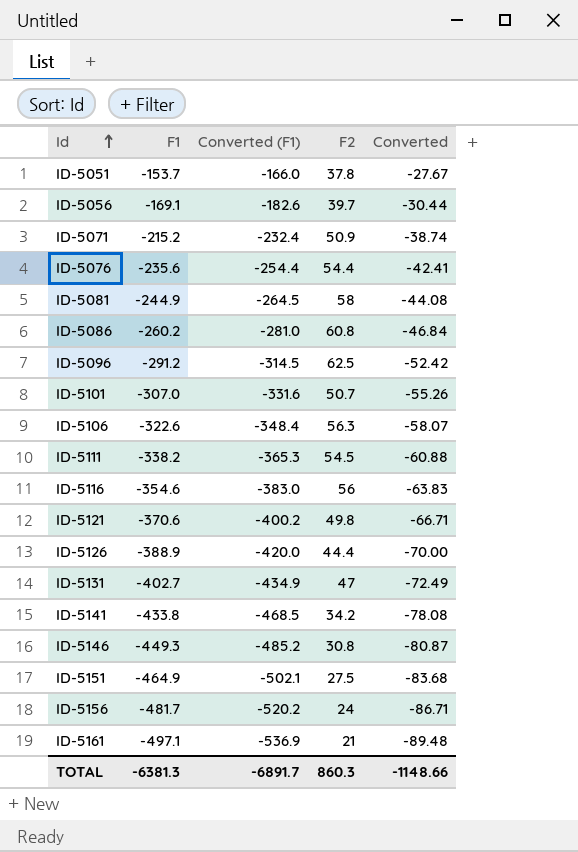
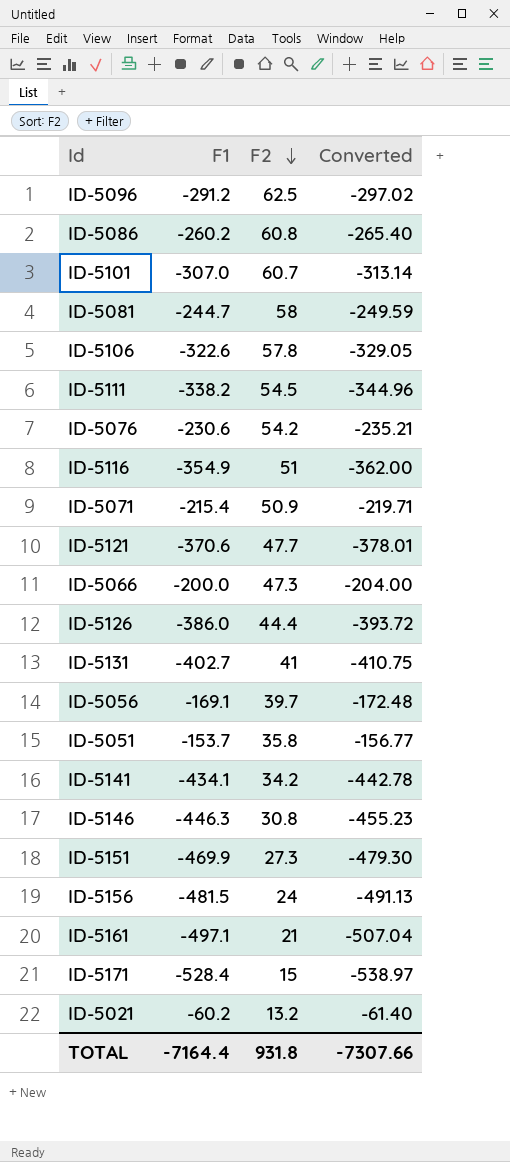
row order: Id ascending -> F2 descending
column Converted (F1) | formula: [F1] * 1.08 -> none
column Converted | formula: [F1] * 0.18 -> [F1] * 1.02
ID-5101 | F2: 50.7 -> 60.7
ID-5081 | F1: -244.9 -> -244.7
ID-5106 | F2: 56.3 -> 57.8
ID-5076 | F1: -235.6 -> -230.6
ID-5076 | F2: 54.4 -> 54.2
ID-5116 | F1: -354.6 -> -354.9
ID-5116 | F2: 56 -> 51
ID-5071 | F1: -215.2 -> -215.4
ID-5121 | F2: 49.8 -> 47.7
row ID-5066: none -> -200.0 | 47.3 | -204.00
ID-5126 | F1: -388.9 -> -386.0
ID-5131 | F2: 47 -> 41
ID-5051 | F2: 37.8 -> 35.8
ID-5141 | F1: -433.8 -> -434.1
ID-5146 | F1: -449.3 -> -446.3
ID-5151 | F1: -464.9 -> -469.9
ID-5151 | F2: 27.5 -> 27.3
ID-5156 | F1: -481.7 -> -481.5
row ID-5171: none -> -528.4 | 15 | -538.97
row ID-5021: none -> -60.2 | 13.2 | -61.40
TOTAL | F1: -6381.3 -> -7164.4
TOTAL | F2: 860.3 -> 931.8
TOTAL | Converted: -1148.66 -> -7307.66

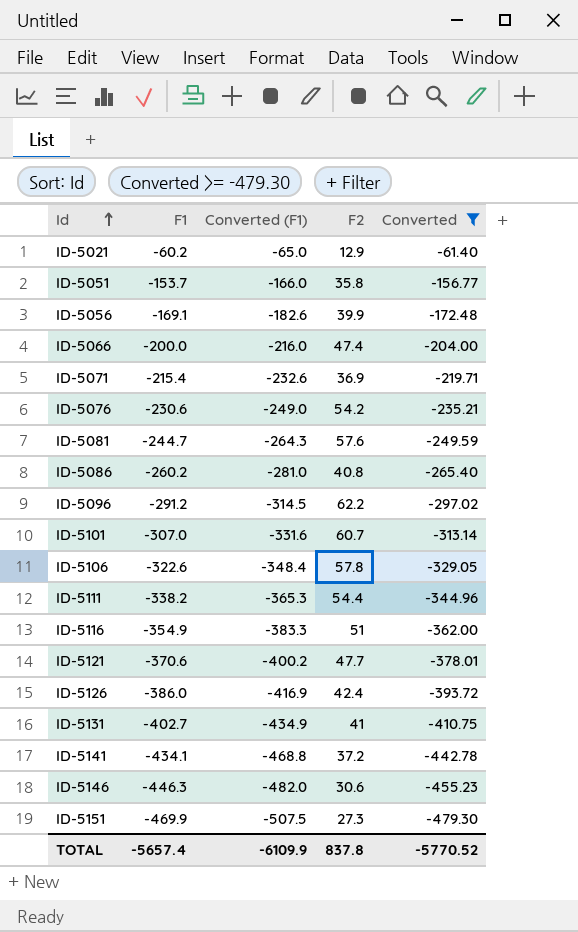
filter: none -> Converted >= -479.30
row order: F2 descending -> Id ascending
column Converted (F1) | formula: none -> [F1] * 1.08
ID-5021 | F2: 13.2 -> 12.9
ID-5056 | F2: 39.7 -> 39.9
ID-5066 | F2: 47.3 -> 47.4
ID-5071 | F2: 50.9 -> 36.9
ID-5081 | F2: 58 -> 57.6
ID-5086 | F2: 60.8 -> 40.8
ID-5096 | F2: 62.5 -> 62.2
ID-5111 | F2: 54.5 -> 54.4
ID-5126 | F2: 44.4 -> 42.4
ID-5141 | F2: 34.2 -> 37.2
ID-5146 | F2: 30.8 -> 30.6
TOTAL | F1: -7164.4 -> -5657.4
TOTAL | F2: 931.8 -> 837.8
TOTAL | Converted: -7307.66 -> -5770.52

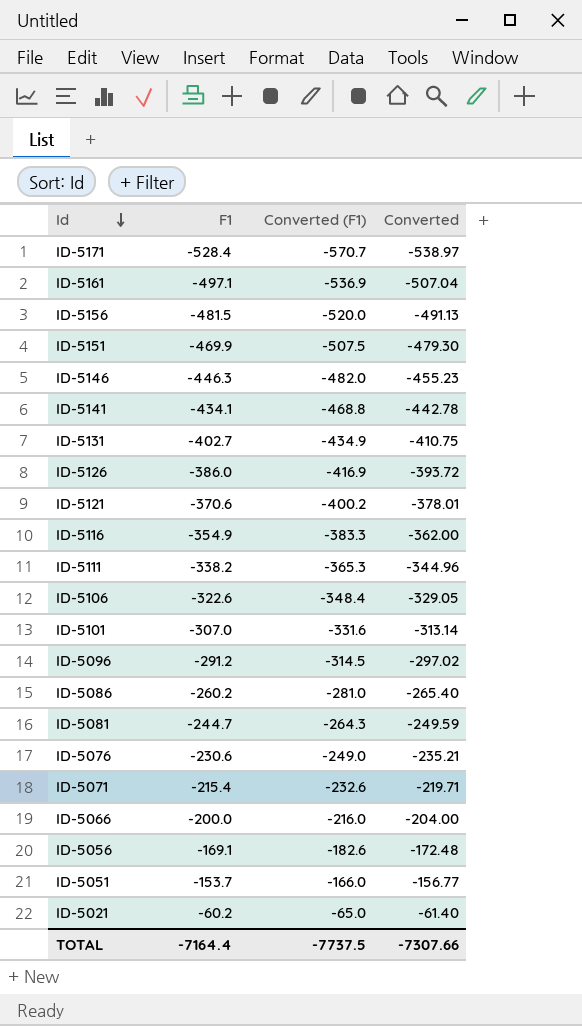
filter: Converted >= -479.30 -> none
row order: Id ascending -> Id descending
column F2 | position: 4 -> none
TOTAL | F1: -5657.4 -> -7164.4
TOTAL | Converted (F1): -6109.9 -> -7737.5
TOTAL | Converted: -5770.52 -> -7307.66

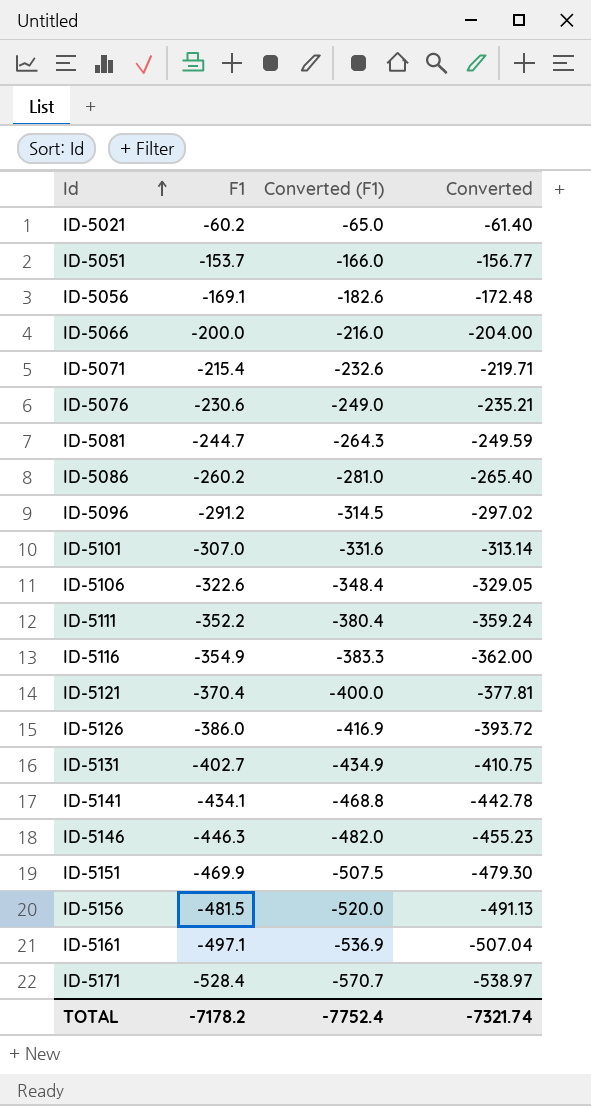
row order: Id descending -> Id ascending
ID-5111 | F1: -338.2 -> -352.2
ID-5111 | Converted (F1): -365.3 -> -380.4
ID-5111 | Converted: -344.96 -> -359.24
ID-5121 | F1: -370.6 -> -370.4
ID-5121 | Converted (F1): -400.2 -> -400.0
ID-5121 | Converted: -378.01 -> -377.81
TOTAL | F1: -7164.4 -> -7178.2
TOTAL | Converted (F1): -7737.5 -> -7752.4
TOTAL | Converted: -7307.66 -> -7321.74

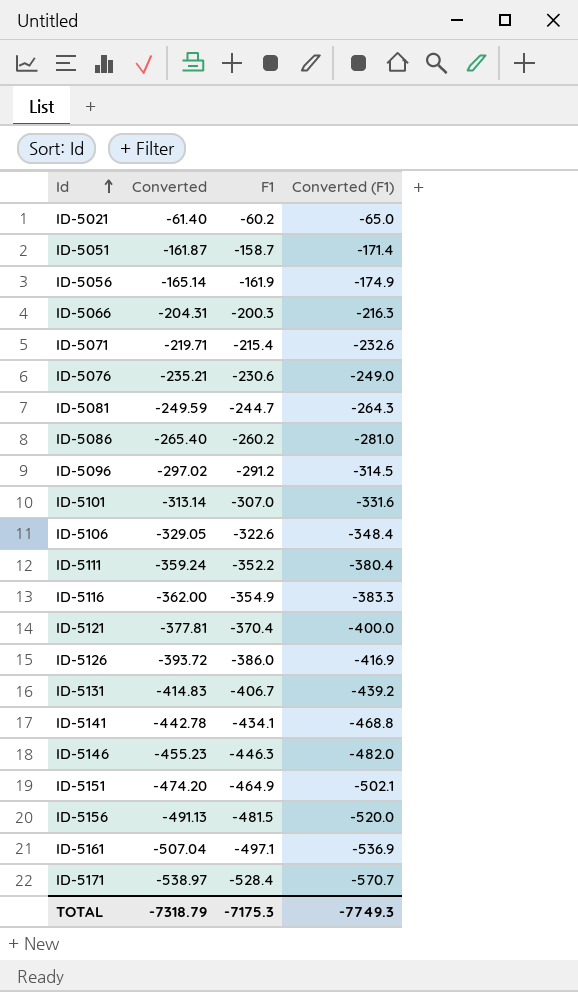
column Converted | position: 4 -> 2
ID-5051 | Converted: -156.77 -> -161.87
ID-5051 | F1: -153.7 -> -158.7
ID-5051 | Converted (F1): -166.0 -> -171.4
ID-5056 | Converted: -172.48 -> -165.14
ID-5056 | F1: -169.1 -> -161.9
ID-5056 | Converted (F1): -182.6 -> -174.9
ID-5066 | Converted: -204.00 -> -204.31
ID-5066 | F1: -200.0 -> -200.3
ID-5066 | Converted (F1): -216.0 -> -216.3
ID-5131 | Converted: -410.75 -> -414.83
ID-5131 | F1: -402.7 -> -406.7
ID-5131 | Converted (F1): -434.9 -> -439.2
ID-5151 | Converted: -479.30 -> -474.20
ID-5151 | F1: -469.9 -> -464.9
ID-5151 | Converted (F1): -507.5 -> -502.1
TOTAL | Converted: -7321.74 -> -7318.79
TOTAL | F1: -7178.2 -> -7175.3
TOTAL | Converted (F1): -7752.4 -> -7749.3

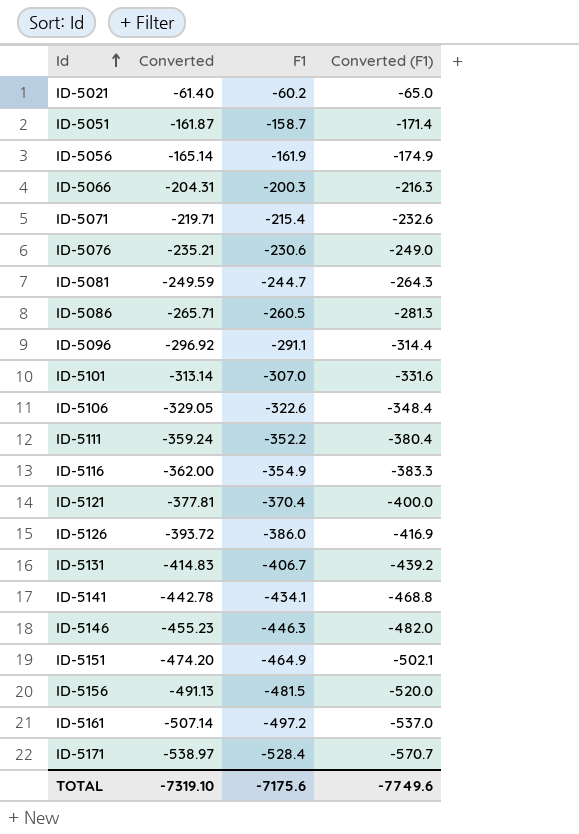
ID-5086 | Converted: -265.40 -> -265.71
ID-5086 | F1: -260.2 -> -260.5
ID-5086 | Converted (F1): -281.0 -> -281.3
ID-5096 | Converted: -297.02 -> -296.92
ID-5096 | F1: -291.2 -> -291.1
ID-5096 | Converted (F1): -314.5 -> -314.4
ID-5161 | Converted: -507.04 -> -507.14
ID-5161 | F1: -497.1 -> -497.2
ID-5161 | Converted (F1): -536.9 -> -537.0
TOTAL | Converted: -7318.79 -> -7319.10
TOTAL | F1: -7175.3 -> -7175.6
TOTAL | Converted (F1): -7749.3 -> -7749.6

